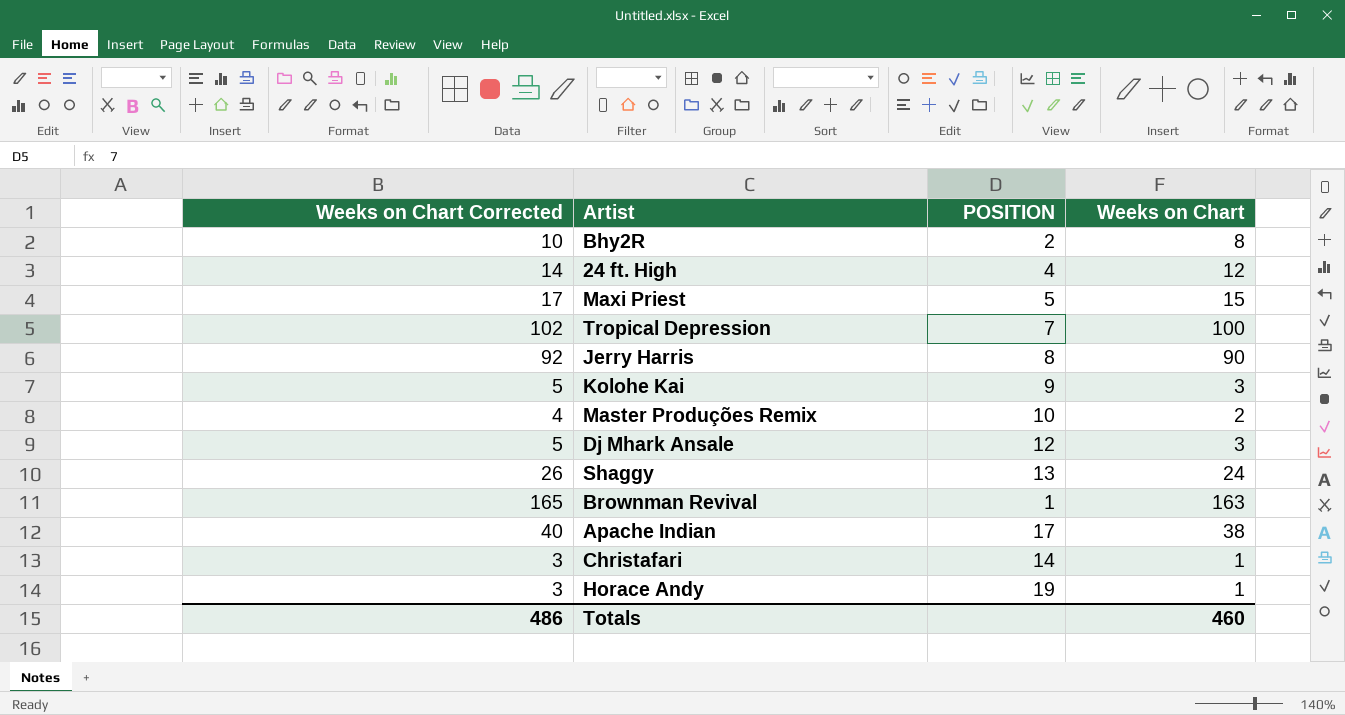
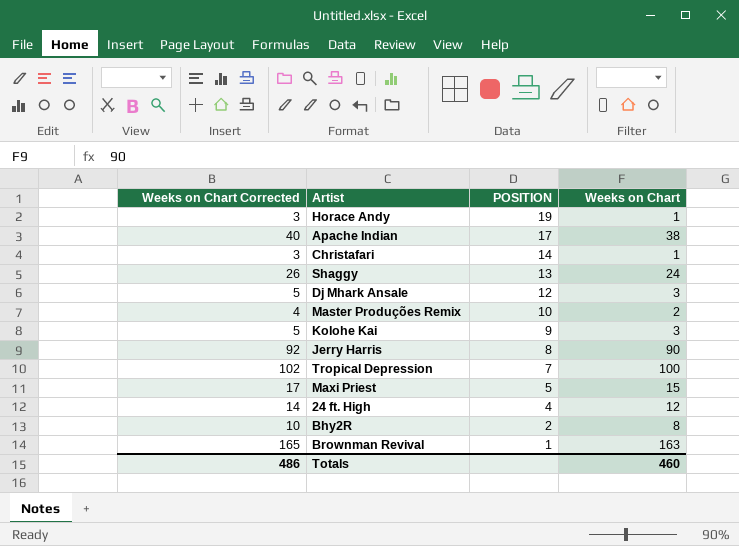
row order: none -> POSITION descending

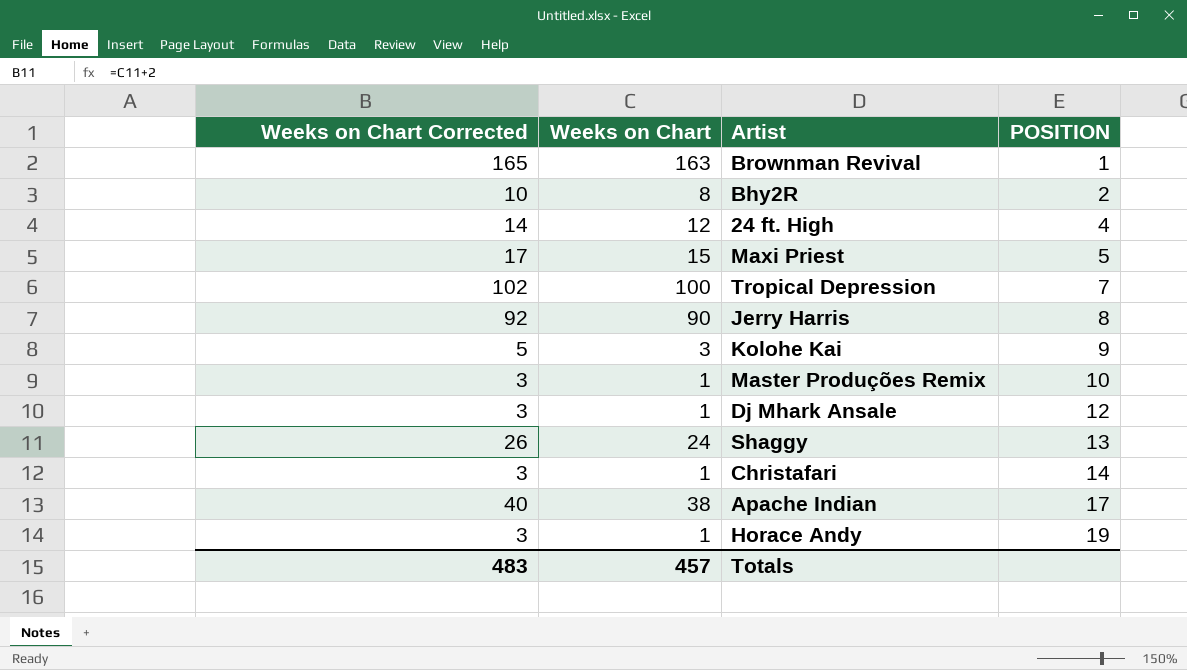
row order: POSITION descending -> POSITION ascending
column Weeks on Chart | position: 4 -> 2
Master Produções Remix | Weeks on Chart Corrected: 4 -> 3
Master Produções Remix | Weeks on Chart: 2 -> 1
Dj Mhark Ansale | Weeks on Chart Corrected: 5 -> 3
Dj Mhark Ansale | Weeks on Chart: 3 -> 1
Totals | Weeks on Chart Corrected: 486 -> 483
Totals | Weeks on Chart: 460 -> 457

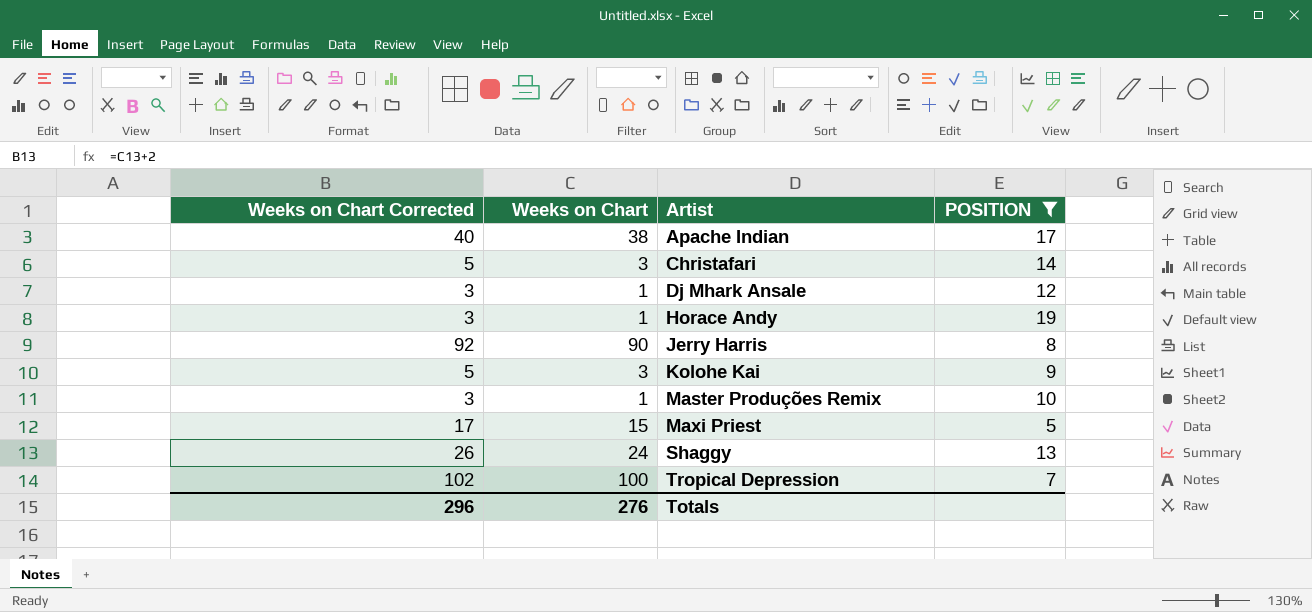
filter: none -> POSITION >= 5
row order: POSITION ascending -> Artist ascending
Christafari | Weeks on Chart Corrected: 3 -> 5
Christafari | Weeks on Chart: 1 -> 3
Totals | Weeks on Chart Corrected: 483 -> 296
Totals | Weeks on Chart: 457 -> 276

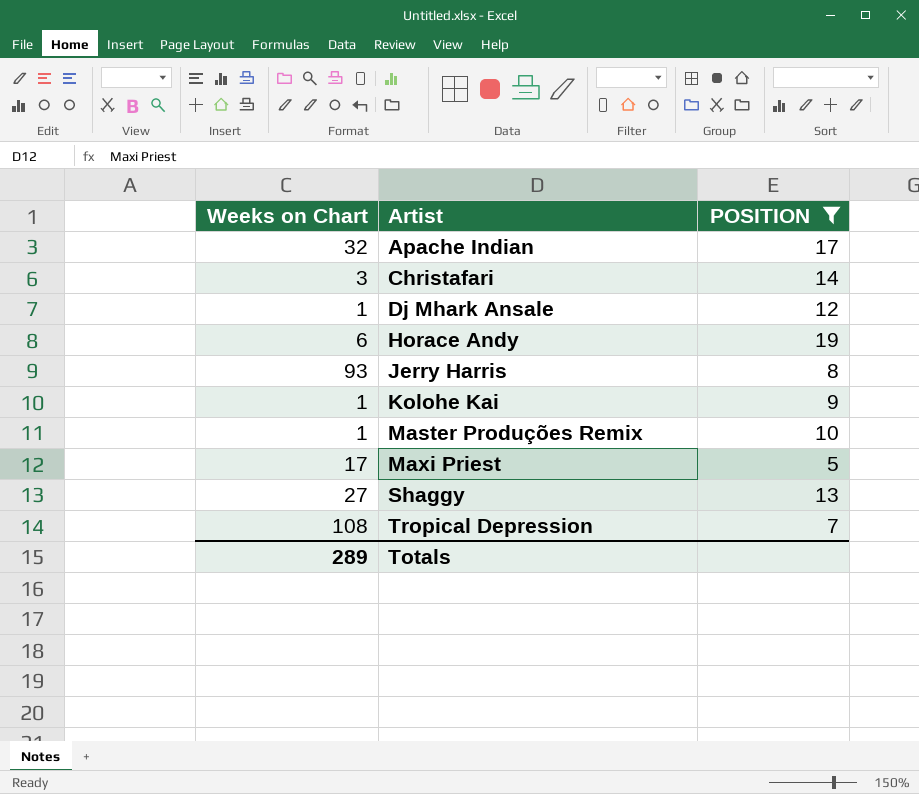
column Weeks on Chart Corrected | formula: [Weeks on Chart] + 2 -> none
Apache Indian | Weeks on Chart: 38 -> 32
Horace Andy | Weeks on Chart: 1 -> 6
Jerry Harris | Weeks on Chart: 90 -> 93
Kolohe Kai | Weeks on Chart: 3 -> 1
Maxi Priest | Weeks on Chart: 15 -> 17
Shaggy | Weeks on Chart: 24 -> 27
Tropical Depression | Weeks on Chart: 100 -> 108
Totals | Weeks on Chart: 276 -> 289

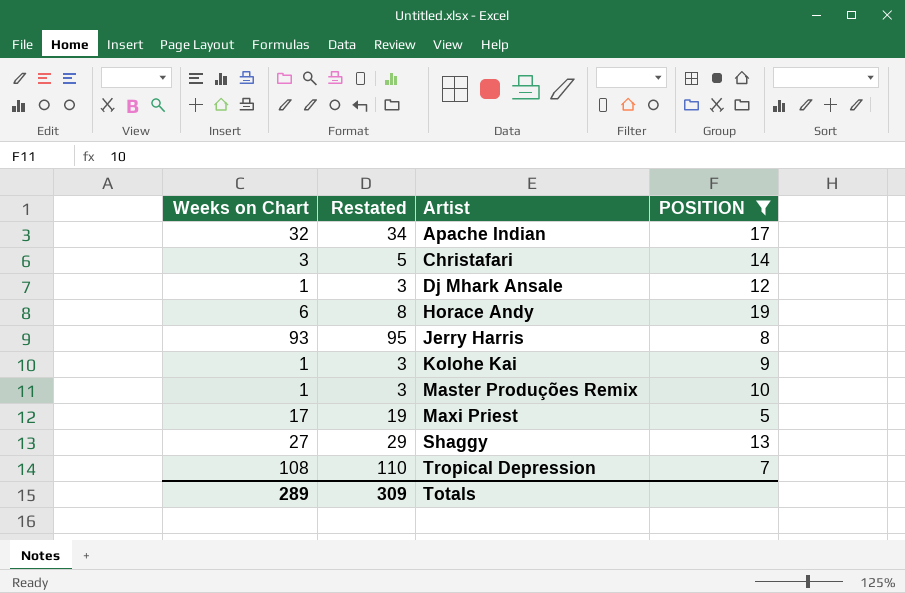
column Restated | formula: none -> [Weeks on Chart] + 2

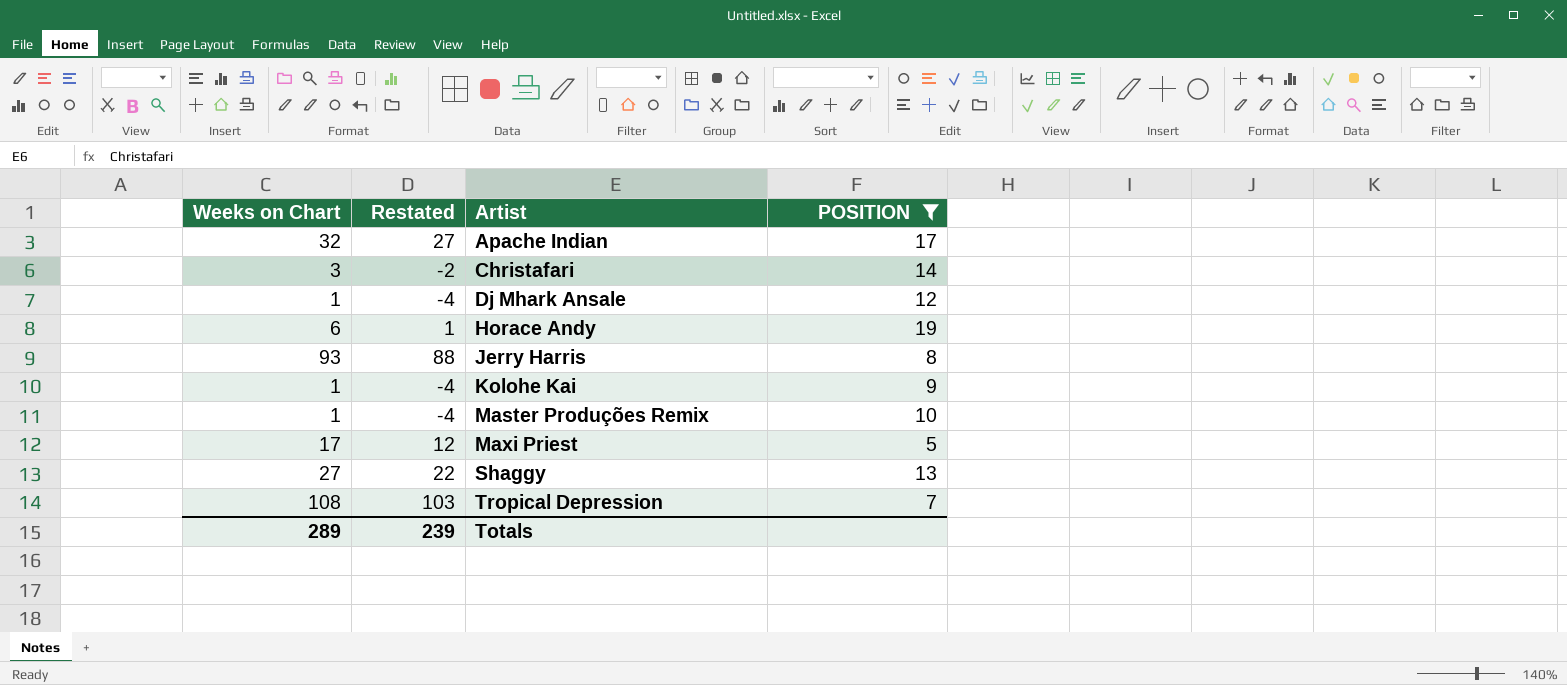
column Restated | formula: [Weeks on Chart] + 2 -> [Weeks on Chart] - 5
Totals | Restated: 309 -> 239

